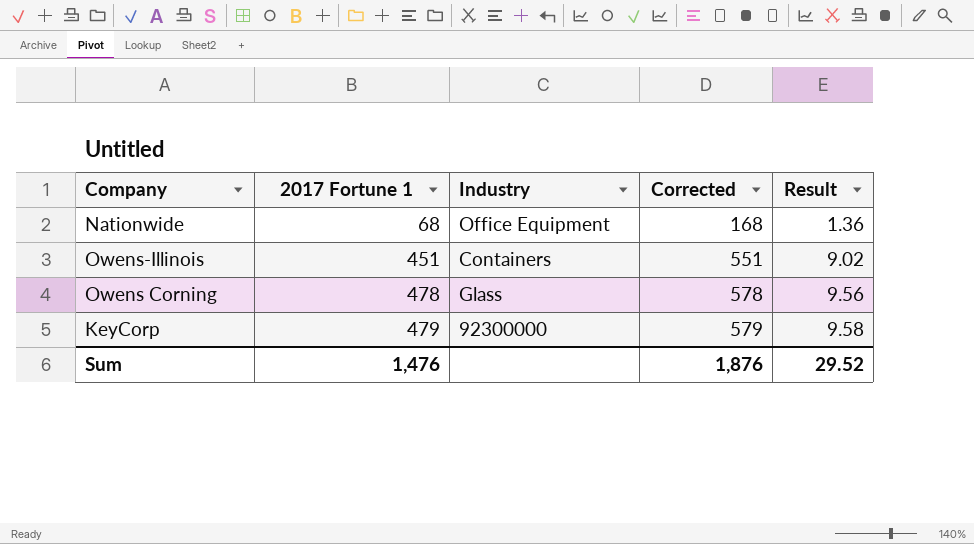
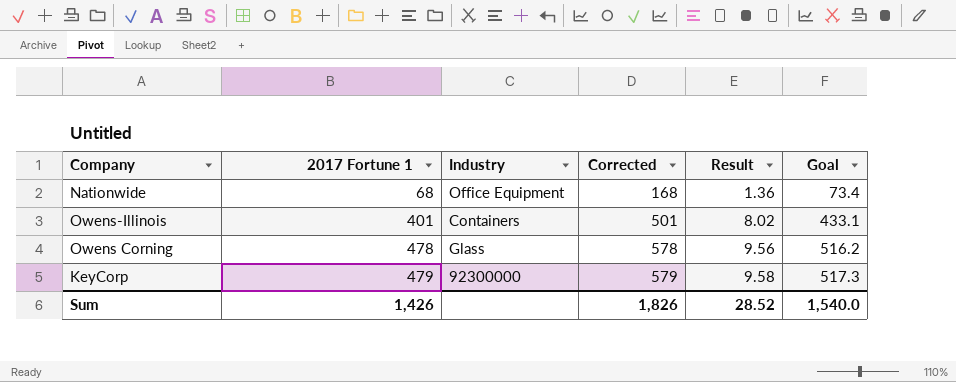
column Goal | formula: none -> [2017 Fortune 1] * 1.08
Owens-Illinois | 2017 Fortune 1: 451 -> 401
Owens-Illinois | Corrected: 551 -> 501
Owens-Illinois | Result: 9.02 -> 8.02
Sum | 2017 Fortune 1: 1,476 -> 1,426
Sum | Corrected: 1,876 -> 1,826
Sum | Result: 29.52 -> 28.52

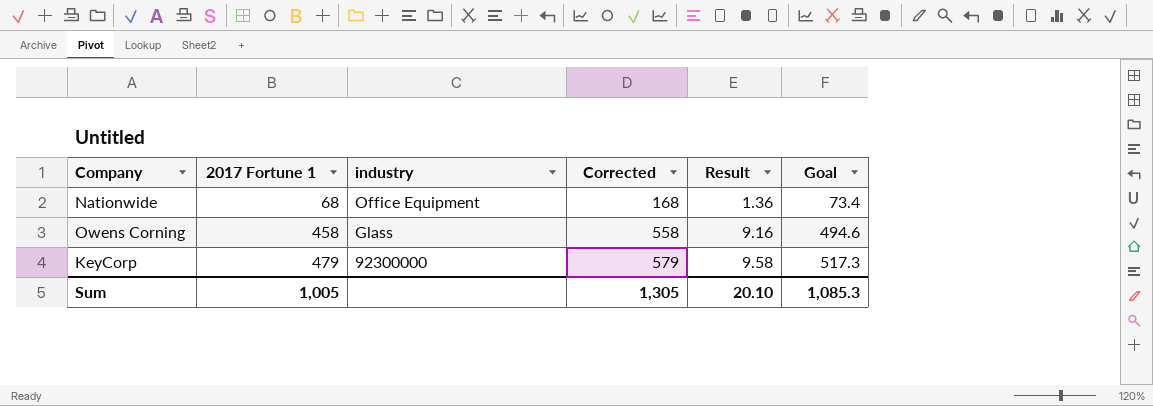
column name: Industry -> industry
row Owens-Illinois: 401 | Containers | 501 | 8.02 | 433.1 -> none
Owens Corning | 2017 Fortune 1: 478 -> 458
Owens Corning | Corrected: 578 -> 558
Owens Corning | Result: 9.56 -> 9.16
Owens Corning | Goal: 516.2 -> 494.6
Sum | 2017 Fortune 1: 1,426 -> 1,005
Sum | Corrected: 1,826 -> 1,305
Sum | Result: 28.52 -> 20.10
Sum | Goal: 1,540.0 -> 1,085.3

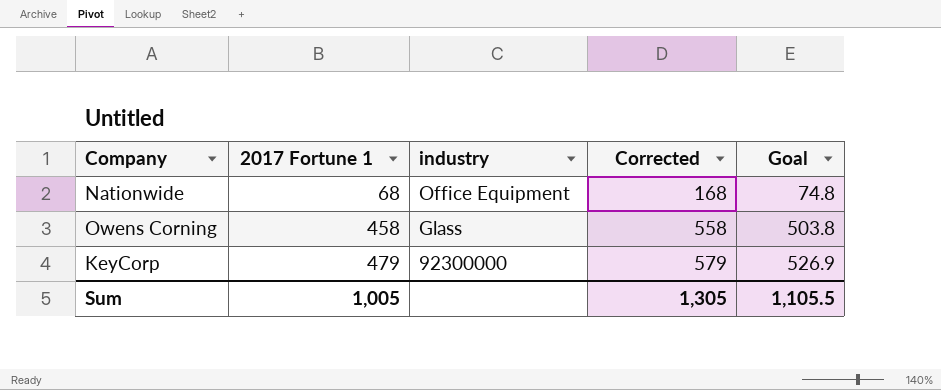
column Result | formula: [2017 Fortune 1] * 0.02 -> none
column Goal | formula: [2017 Fortune 1] * 1.08 -> [2017 Fortune 1] * 1.1
Sum | Goal: 1,085.3 -> 1,105.5

